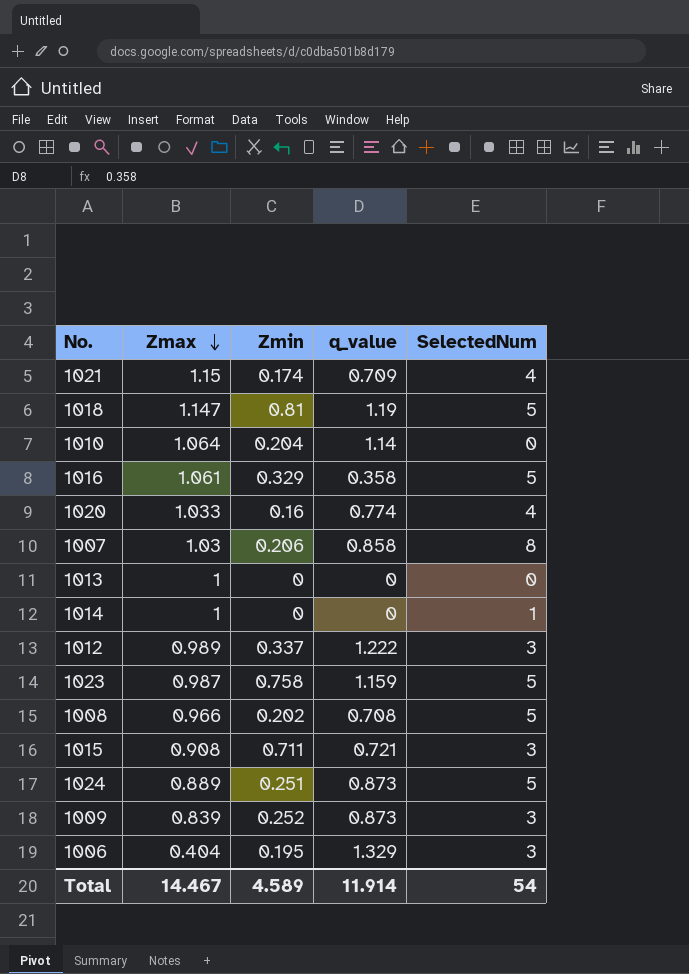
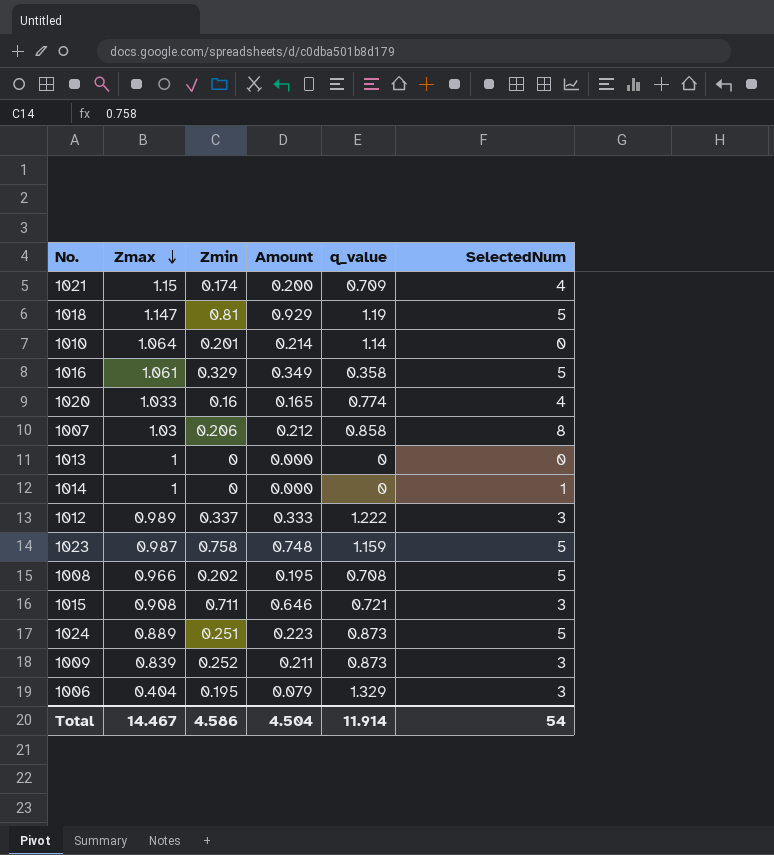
column Amount | formula: none -> [Zmax] * [Zmin]
1010 | Zmin: 0.204 -> 0.201
Total | Zmin: 4.589 -> 4.586

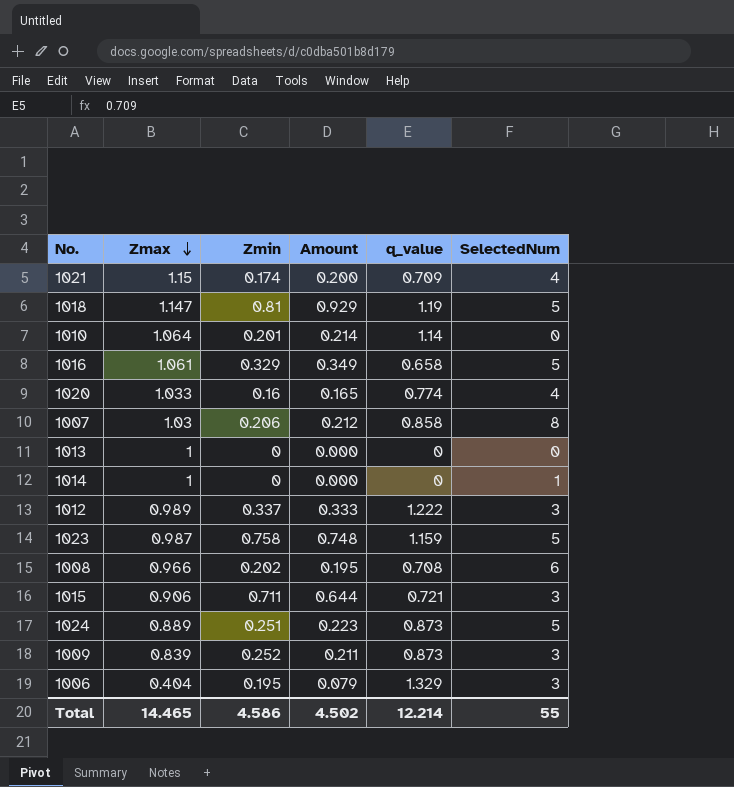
1016 | q_value: 0.358 -> 0.658
1008 | SelectedNum: 5 -> 6
1015 | Zmax: 0.908 -> 0.906
1015 | Amount: 0.646 -> 0.644
Total | Zmax: 14.467 -> 14.465
Total | Amount: 4.504 -> 4.502
Total | q_value: 11.914 -> 12.214
Total | SelectedNum: 54 -> 55

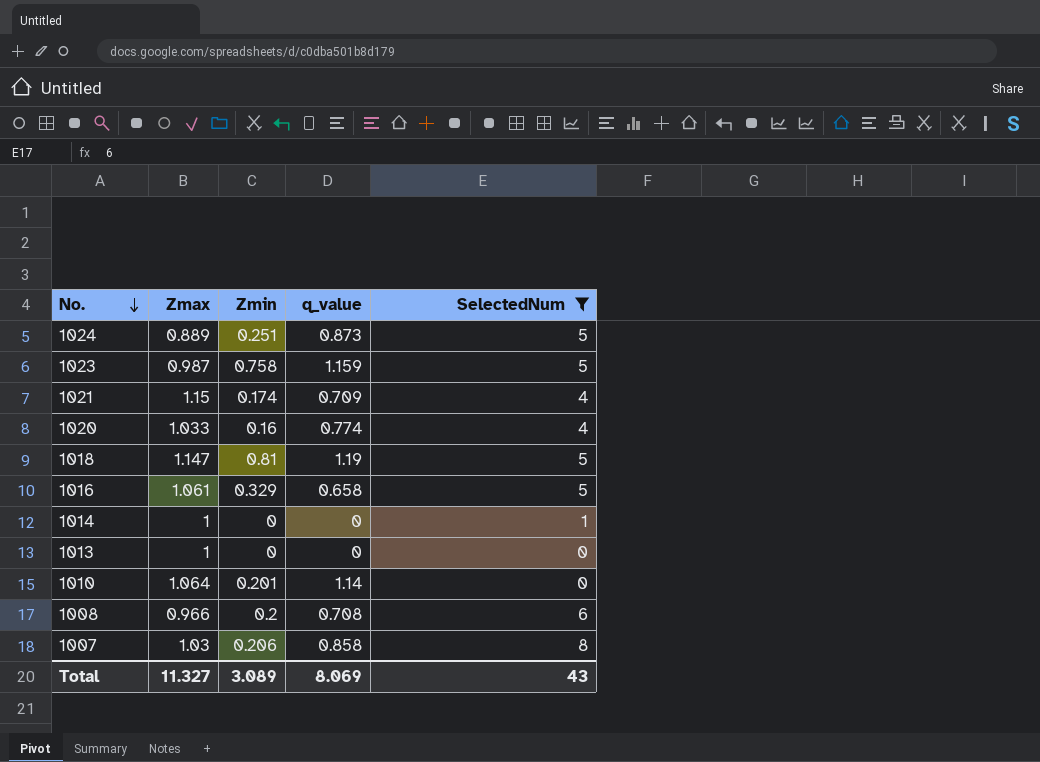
filter: none -> SelectedNum != 3
row order: Zmax descending -> No. descending
column Amount | formula: [Zmax] * [Zmin] -> none
1008 | Zmin: 0.202 -> 0.2
Total | Zmax: 14.465 -> 11.327
Total | Zmin: 4.586 -> 3.089
Total | q_value: 12.214 -> 8.069
Total | SelectedNum: 55 -> 43

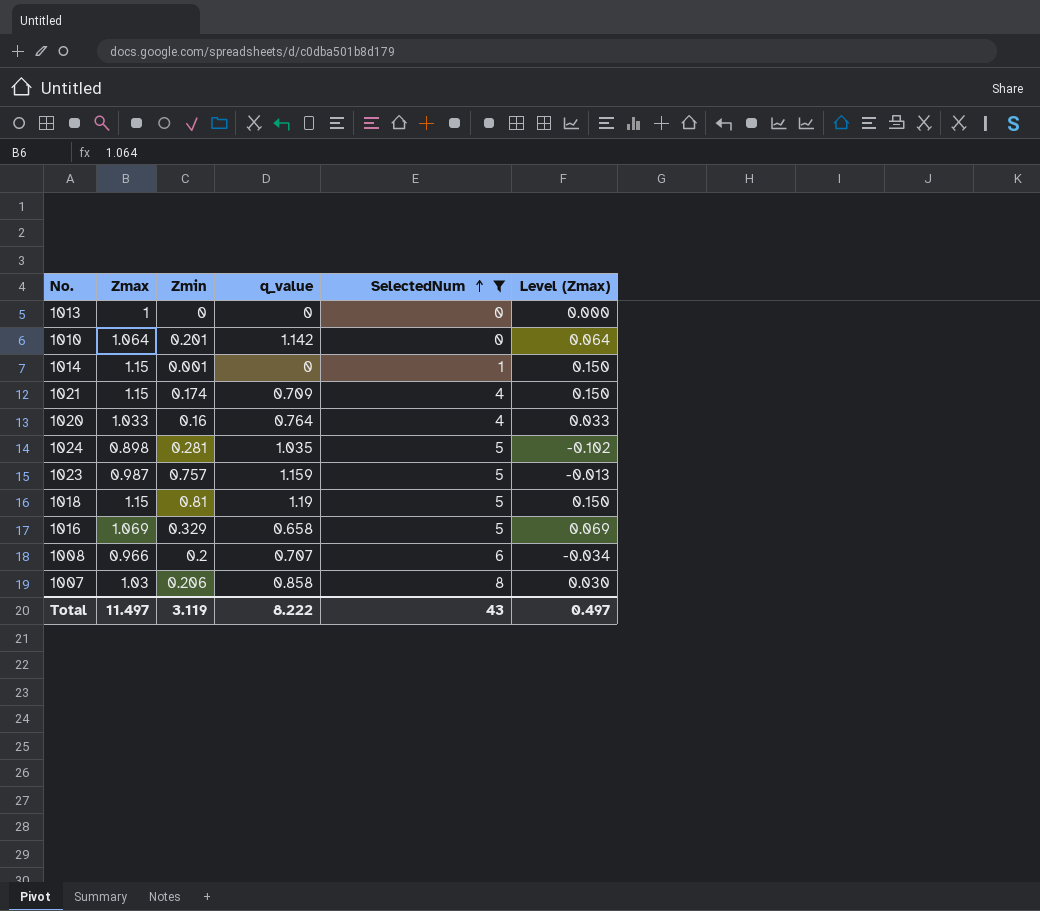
row order: No. descending -> SelectedNum ascending
column Level (Zmax) | formula: none -> [Zmax] - 1
1010 | q_value: 1.14 -> 1.142
1014 | Zmax: 1 -> 1.15
1014 | Zmin: 0 -> 0.001
1020 | q_value: 0.774 -> 0.764
1024 | Zmax: 0.889 -> 0.898
1024 | Zmin: 0.251 -> 0.281
1024 | q_value: 0.873 -> 1.035
1023 | Zmin: 0.758 -> 0.757
1018 | Zmax: 1.147 -> 1.15
1016 | Zmax: 1.061 -> 1.069
1008 | q_value: 0.708 -> 0.707
Total | Zmax: 11.327 -> 11.497
Total | Zmin: 3.089 -> 3.119
Total | q_value: 8.069 -> 8.222

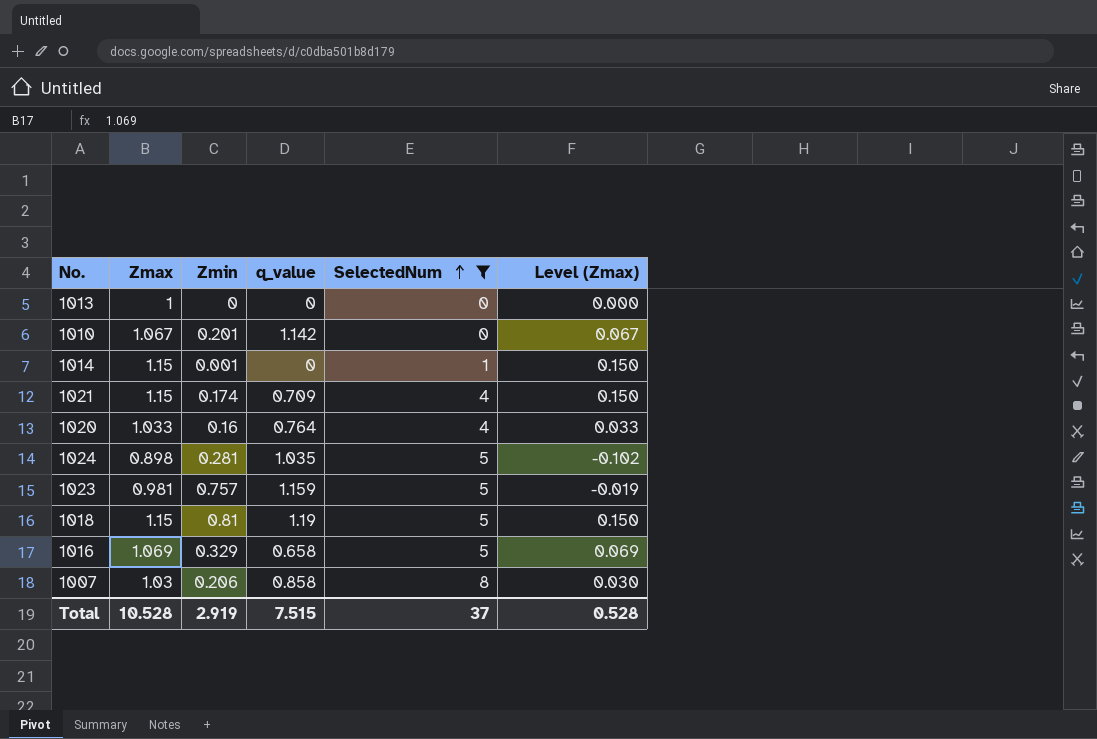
row 1008: 0.966 | 0.2 | 0.707 | 6 | -0.034 -> none
1010 | Zmax: 1.064 -> 1.067
1010 | Level (Zmax): 0.064 -> 0.067
1023 | Zmax: 0.987 -> 0.981
1023 | Level (Zmax): -0.013 -> -0.019
Total | Zmax: 11.497 -> 10.528
Total | Zmin: 3.119 -> 2.919
Total | q_value: 8.222 -> 7.515
Total | SelectedNum: 43 -> 37
Total | Level (Zmax): 0.497 -> 0.528

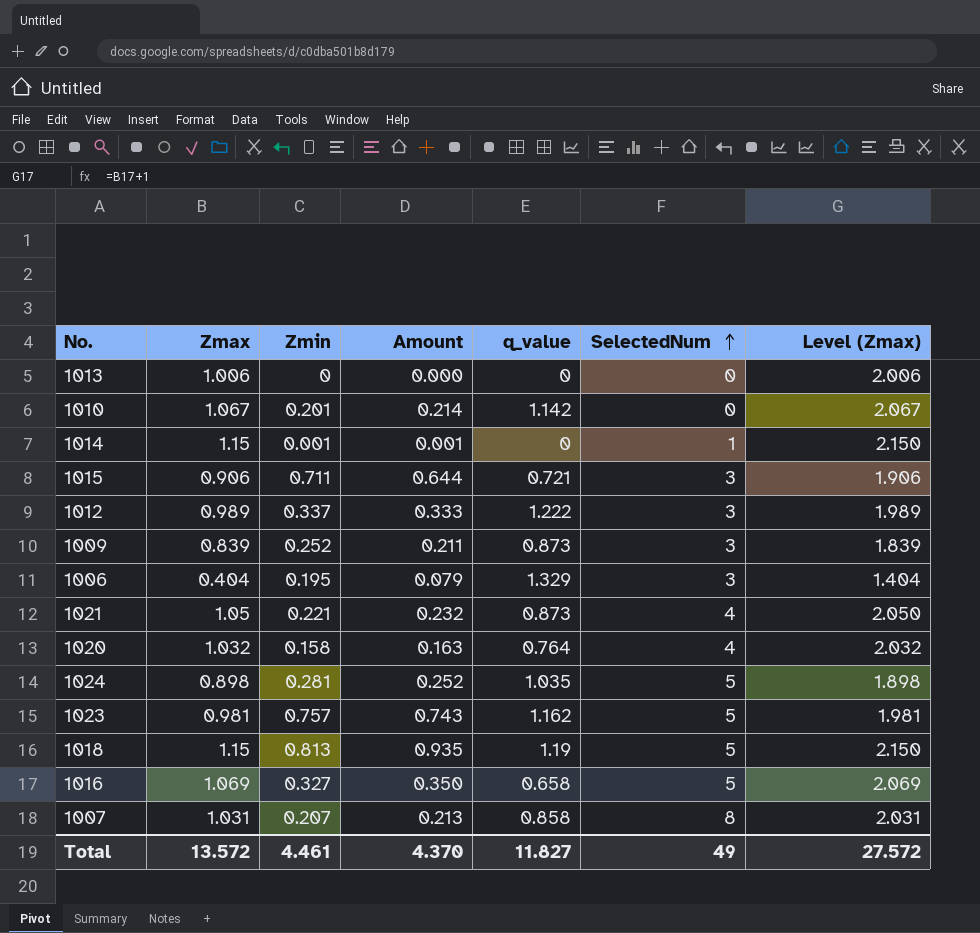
filter: SelectedNum != 3 -> none
column Amount | formula: none -> [Zmax] * [Zmin]
column Level (Zmax) | formula: [Zmax] - 1 -> [Zmax] + 1
1013 | Zmax: 1 -> 1.006
1021 | Zmax: 1.15 -> 1.05
1021 | Zmin: 0.174 -> 0.221
1021 | q_value: 0.709 -> 0.873
1020 | Zmax: 1.033 -> 1.032
1020 | Zmin: 0.16 -> 0.158
1023 | q_value: 1.159 -> 1.162
1018 | Zmin: 0.81 -> 0.813
1016 | Zmin: 0.329 -> 0.327
1007 | Zmax: 1.03 -> 1.031
1007 | Zmin: 0.206 -> 0.207
Total | Zmax: 10.528 -> 13.572
Total | Zmin: 2.919 -> 4.461
Total | q_value: 7.515 -> 11.827
Total | SelectedNum: 37 -> 49
Total | Level (Zmax): 0.528 -> 27.572

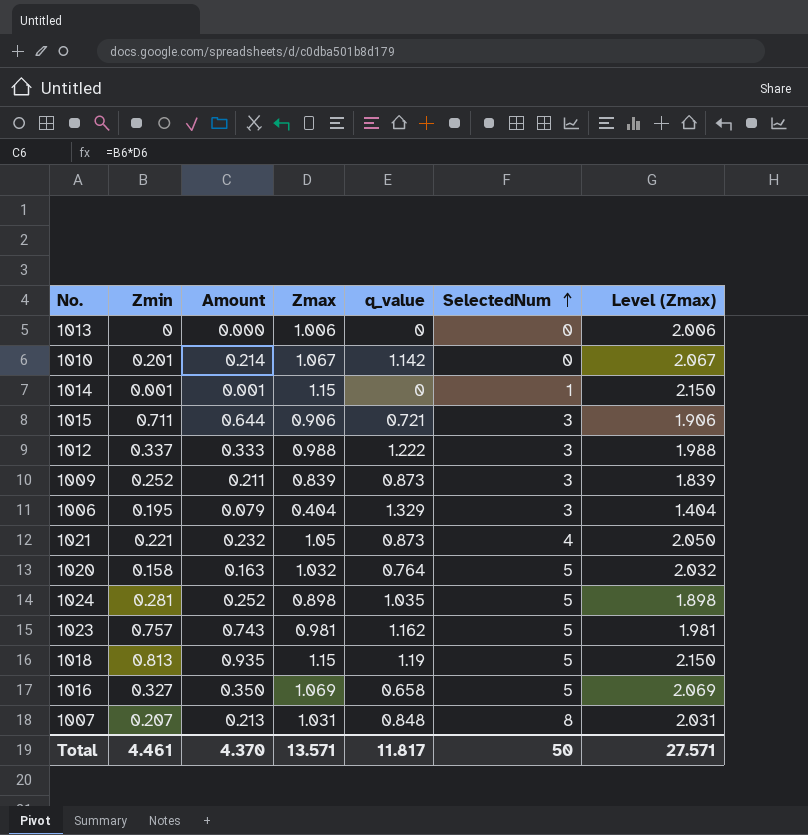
column Zmax | position: 2 -> 4
1012 | Zmax: 0.989 -> 0.988
1012 | Level (Zmax): 1.989 -> 1.988
1020 | SelectedNum: 4 -> 5
1007 | q_value: 0.858 -> 0.848
Total | Zmax: 13.572 -> 13.571
Total | q_value: 11.827 -> 11.817
Total | SelectedNum: 49 -> 50
Total | Level (Zmax): 27.572 -> 27.571

